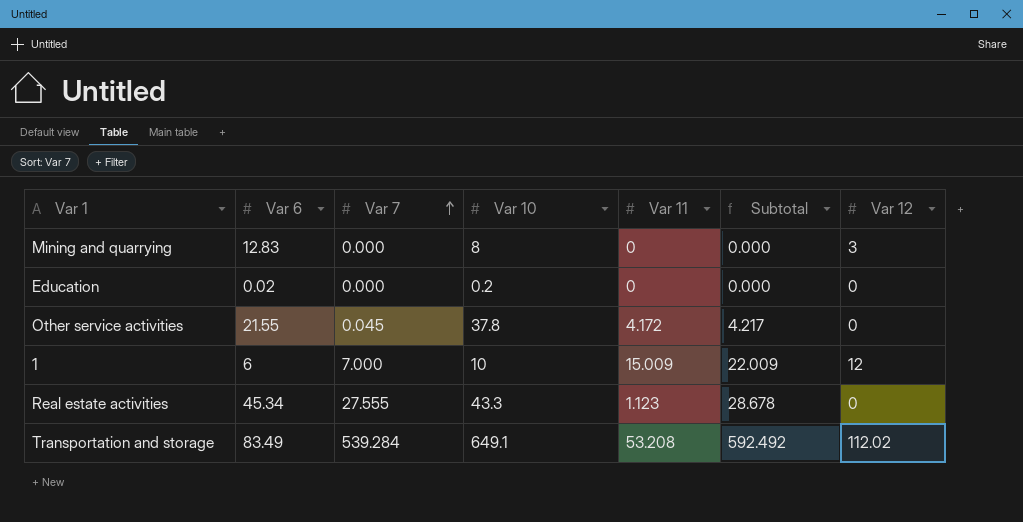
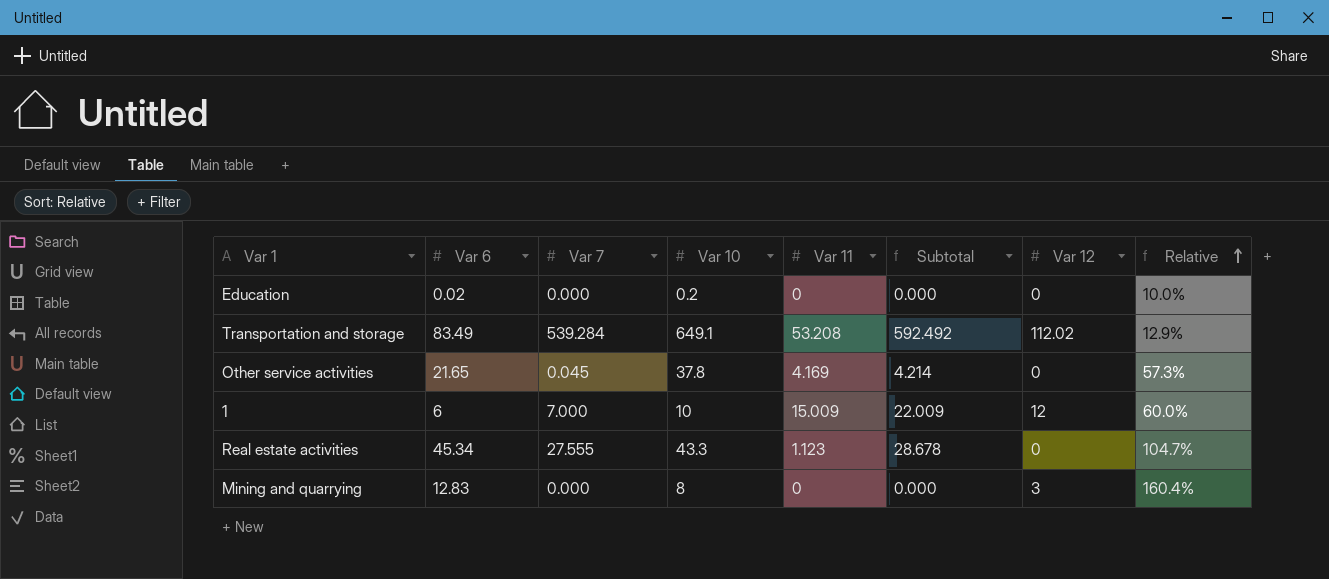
row order: Var 7 ascending -> Relative ascending
column Relative | formula: none -> [Var 6] / [Var 10]
Other service activities | Var 6: 21.55 -> 21.65
Other service activities | Var 11: 4.172 -> 4.169
Other service activities | Subtotal: 4.217 -> 4.214

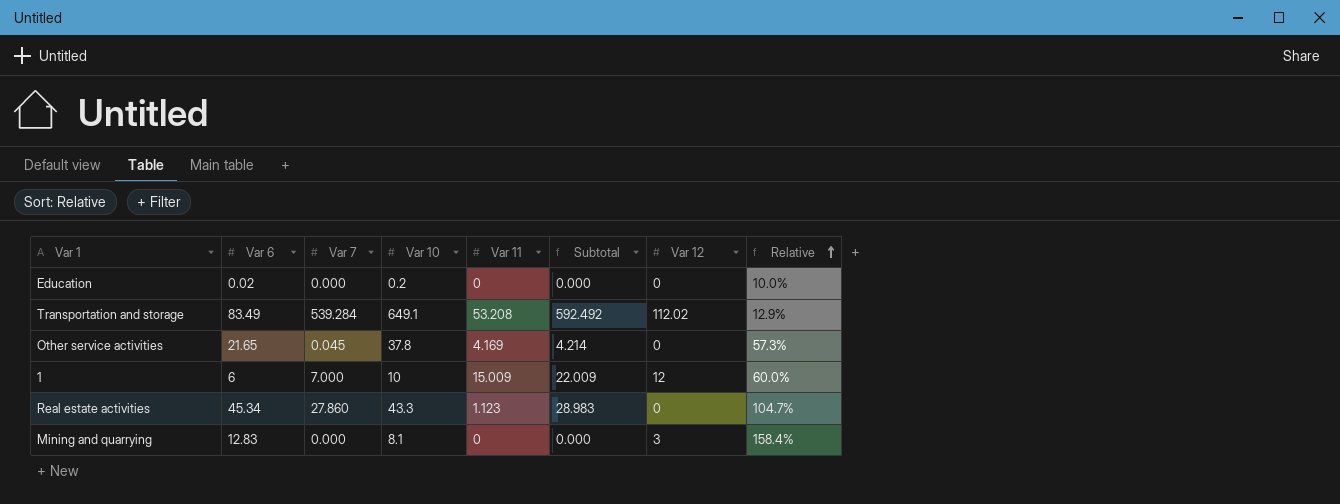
Real estate activities | Var 7: 27.555 -> 27.860
Real estate activities | Subtotal: 28.678 -> 28.983
Mining and quarrying | Var 10: 8 -> 8.1
Mining and quarrying | Relative: 160.4% -> 158.4%

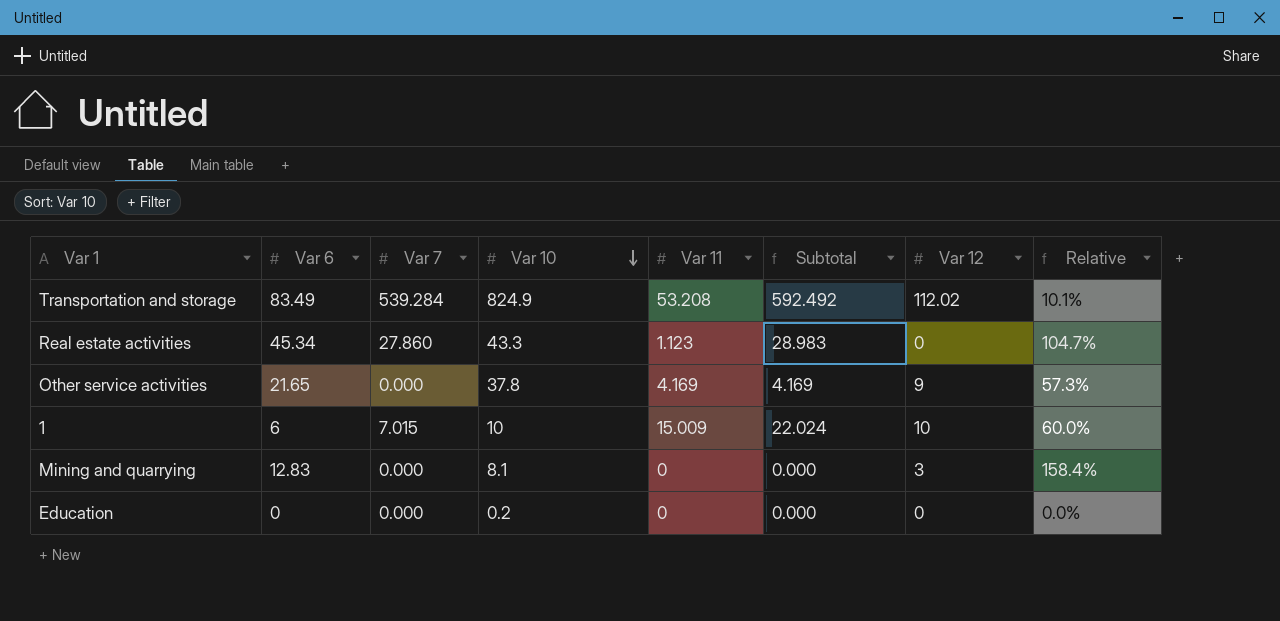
row order: Relative ascending -> Var 10 descending
Transportation and storage | Var 10: 649.1 -> 824.9
Transportation and storage | Relative: 12.9% -> 10.1%
Other service activities | Var 7: 0.045 -> 0.000
Other service activities | Subtotal: 4.214 -> 4.169
Other service activities | Var 12: 0 -> 9
1 | Var 7: 7.000 -> 7.015
1 | Subtotal: 22.009 -> 22.024
1 | Var 12: 12 -> 10
Education | Var 6: 0.02 -> 0
Education | Relative: 10.0% -> 0.0%

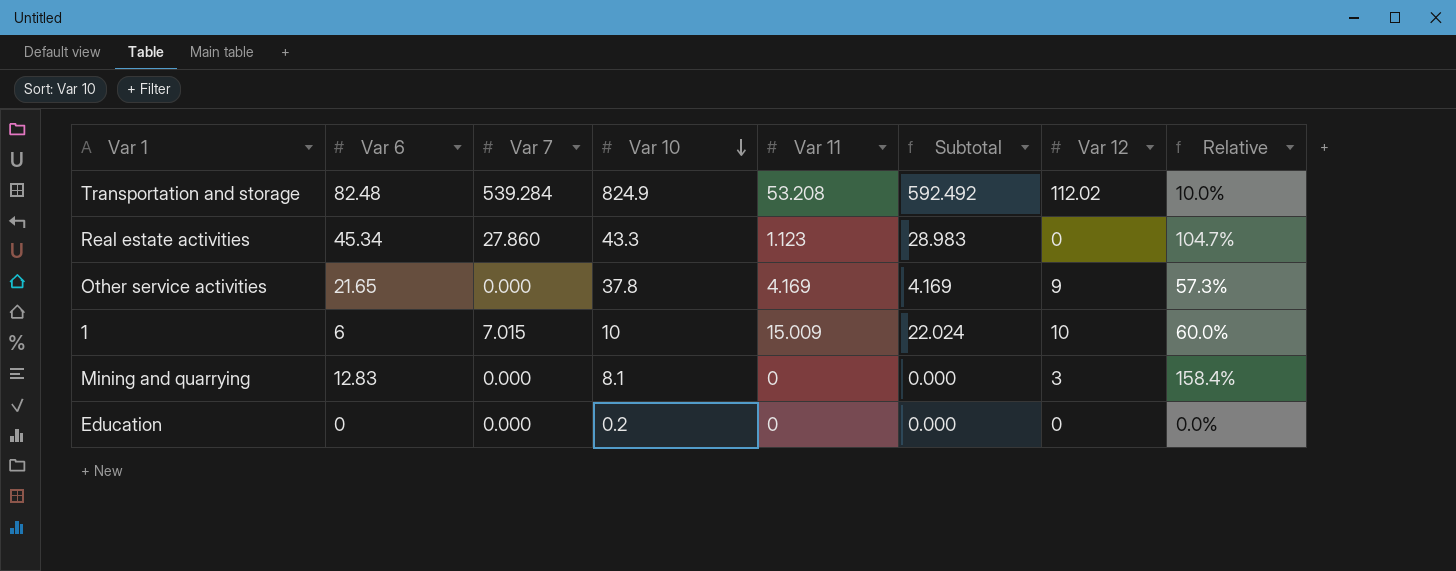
Transportation and storage | Var 6: 83.49 -> 82.48
Transportation and storage | Relative: 10.1% -> 10.0%

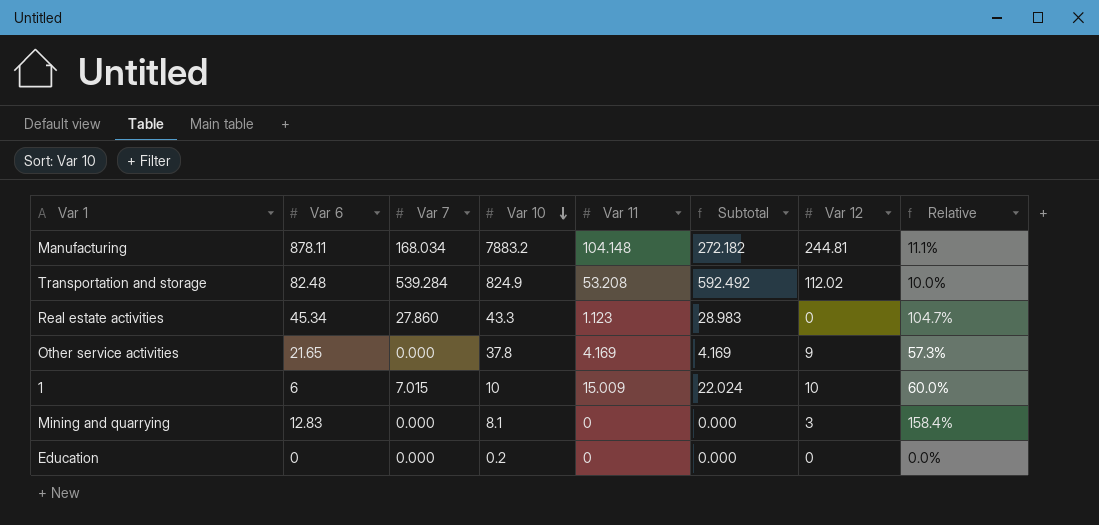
row Manufacturing: none -> 878.11 | 168.034 | 7883.2 | 104.148 | 272.182 | 244.81 | 11.1%

